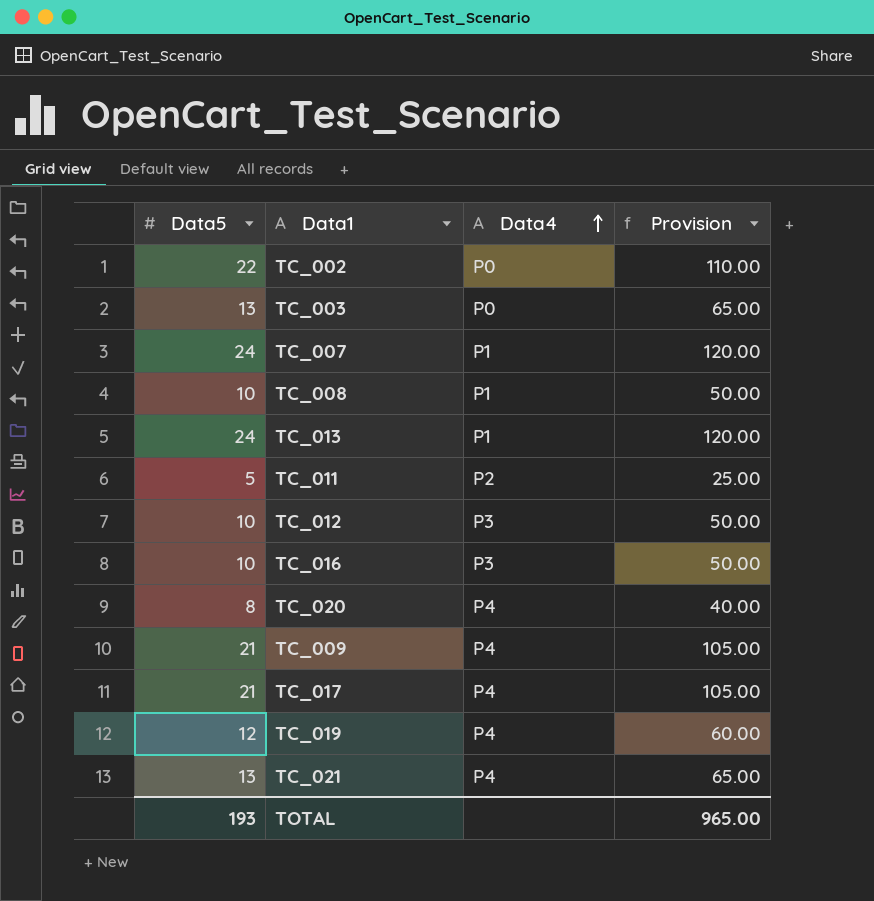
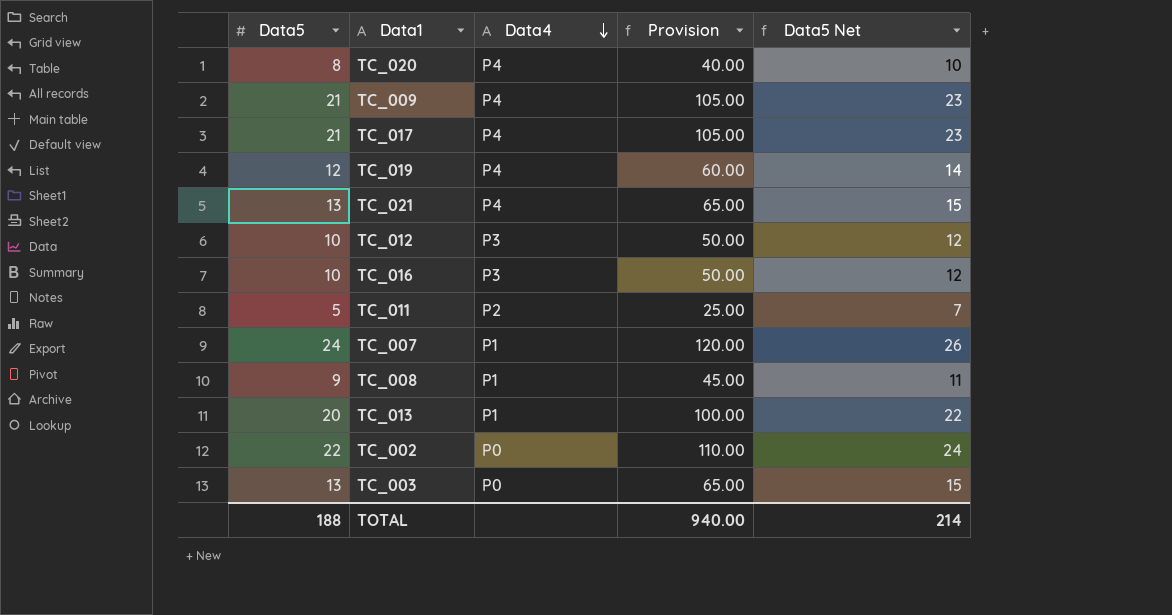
row order: Data4 ascending -> Data4 descending
column Data5 Net | formula: none -> [Data5] + 2
TC_008 | Data5: 10 -> 9
TC_008 | Provision: 50.00 -> 45.00
TC_013 | Data5: 24 -> 20
TC_013 | Provision: 120.00 -> 100.00
TOTAL | Data5: 193 -> 188
TOTAL | Provision: 965.00 -> 940.00

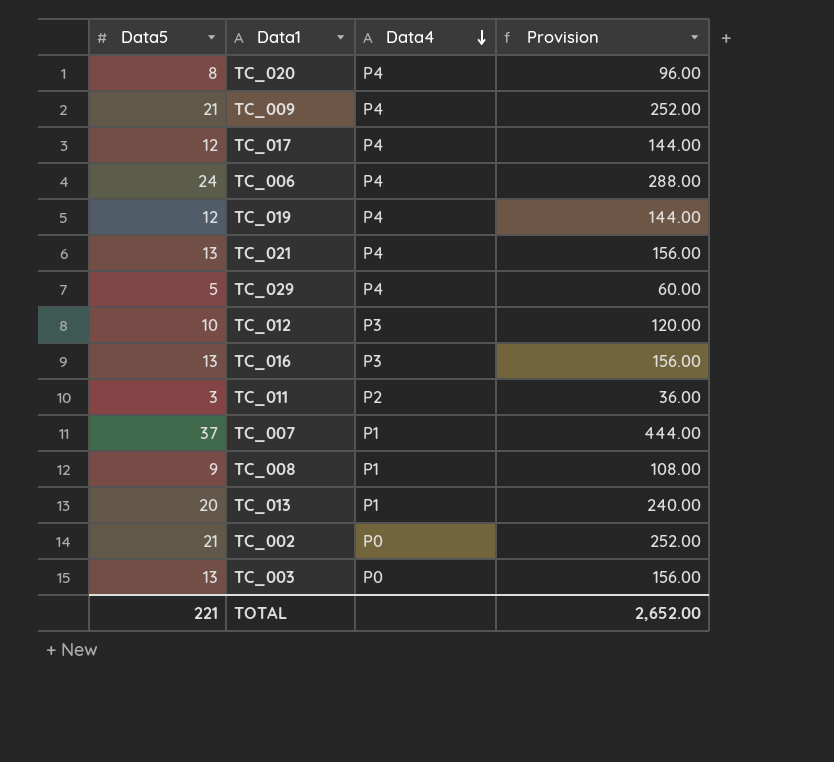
column Data5 Net | formula: [Data5] + 2 -> none
column Provision | formula: [Data5] * 5 -> [Data5] * 12
TC_017 | Data5: 21 -> 12
row TC_006: none -> 24 | P4 | 288.00
row TC_029: none -> 5 | P4 | 60.00
TC_016 | Data5: 10 -> 13
TC_011 | Data5: 5 -> 3
TC_007 | Data5: 24 -> 37
TC_002 | Data5: 22 -> 21
TOTAL | Data5: 188 -> 221
TOTAL | Provision: 940.00 -> 2,652.00

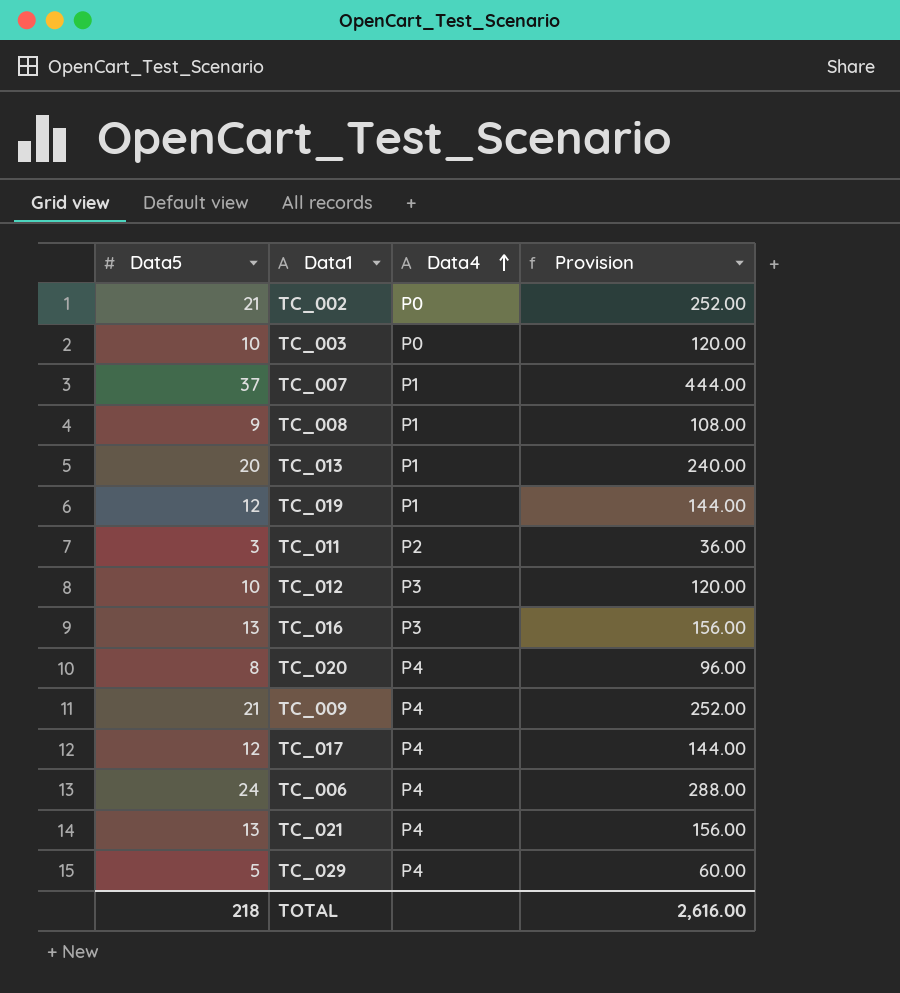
row order: Data4 descending -> Data4 ascending
TC_003 | Data5: 13 -> 10
TC_003 | Provision: 156.00 -> 120.00
TC_019 | Data4: P4 -> P1
TOTAL | Data5: 221 -> 218
TOTAL | Provision: 2,652.00 -> 2,616.00

